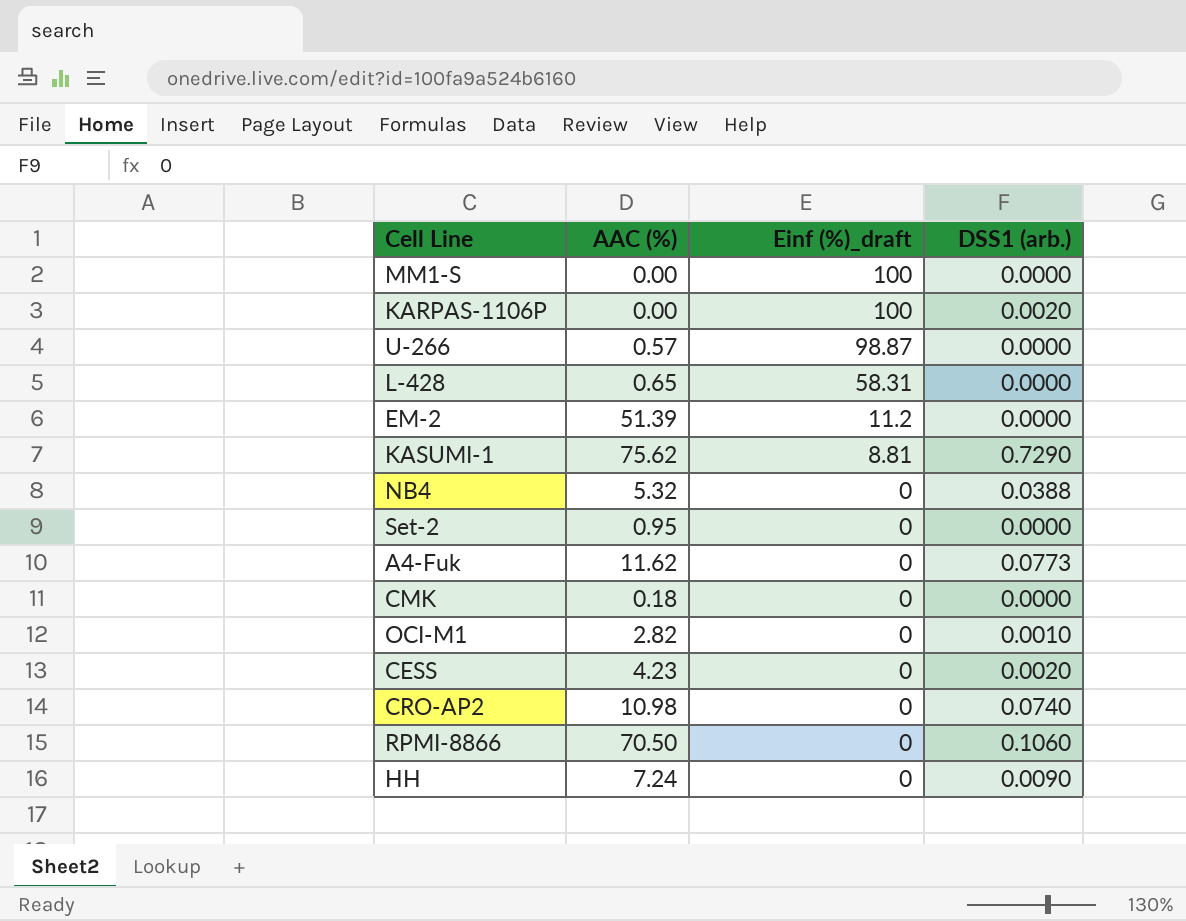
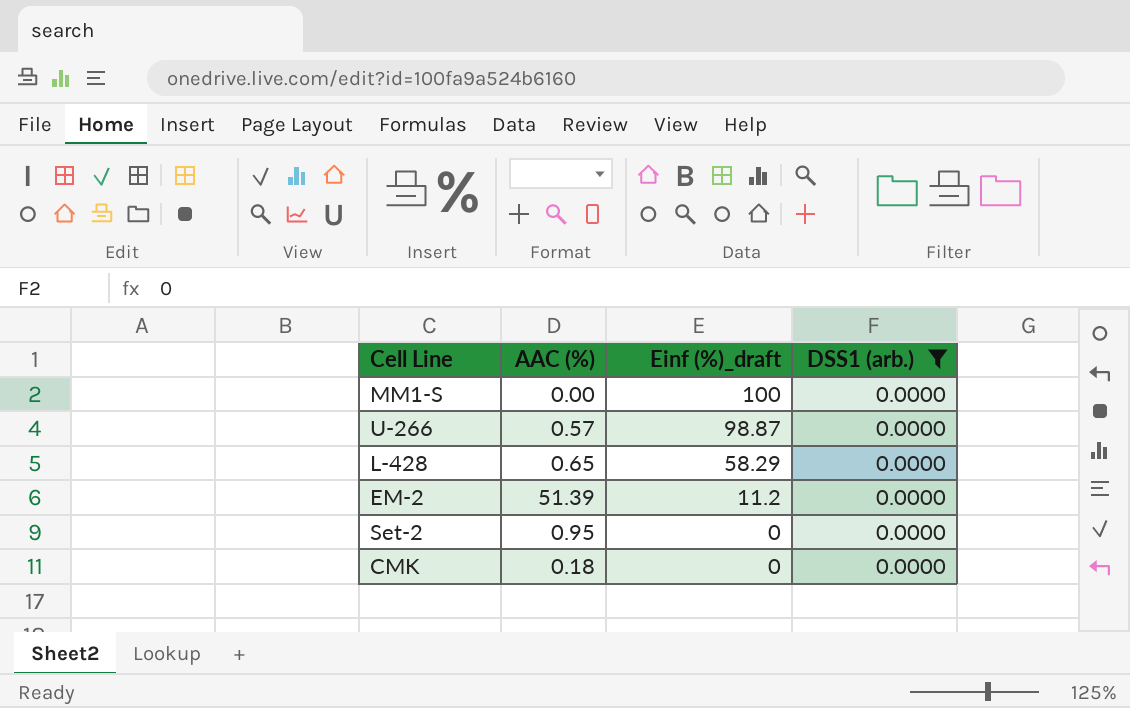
filter: none -> DSS1 (arb.) = 0.0000
L-428 | Einf (%)_draft: 58.31 -> 58.29

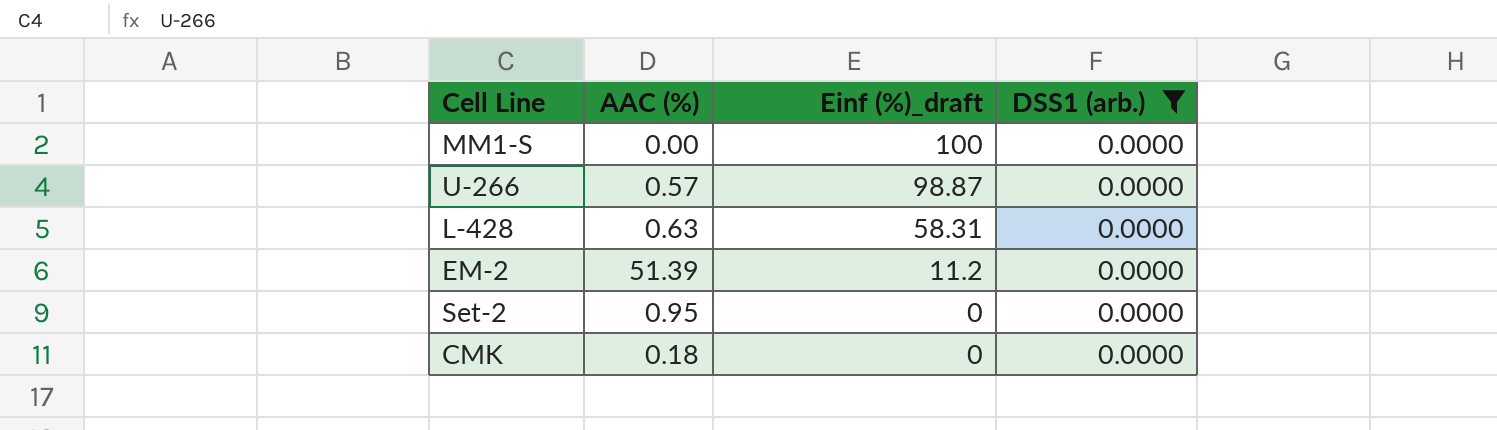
L-428 | AAC (%): 0.65 -> 0.63
L-428 | Einf (%)_draft: 58.29 -> 58.31

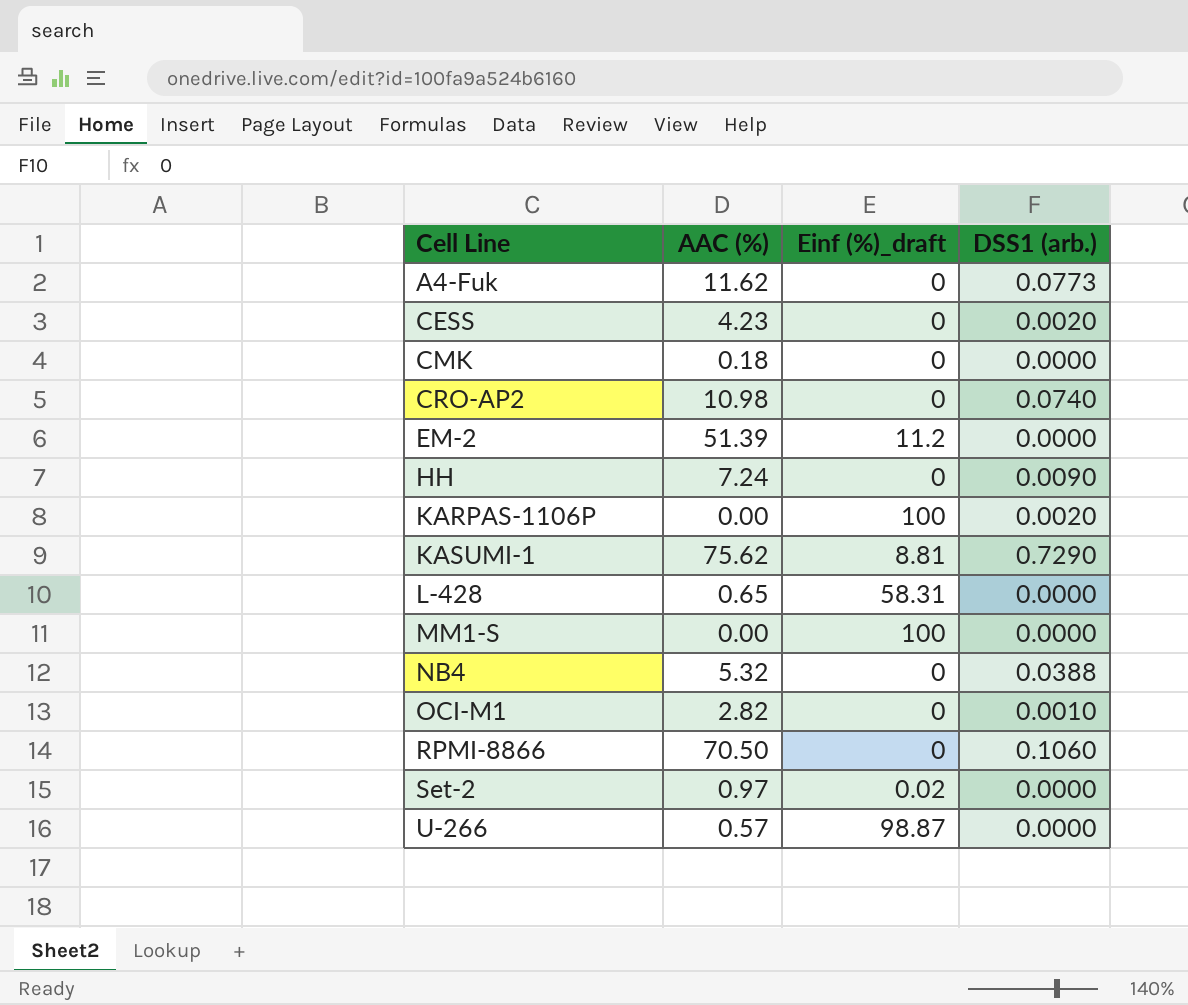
filter: DSS1 (arb.) = 0.0000 -> none
row order: Einf (%)_draft descending -> Cell Line ascending
L-428 | AAC (%): 0.63 -> 0.65
Set-2 | AAC (%): 0.95 -> 0.97
Set-2 | Einf (%)_draft: 0 -> 0.02

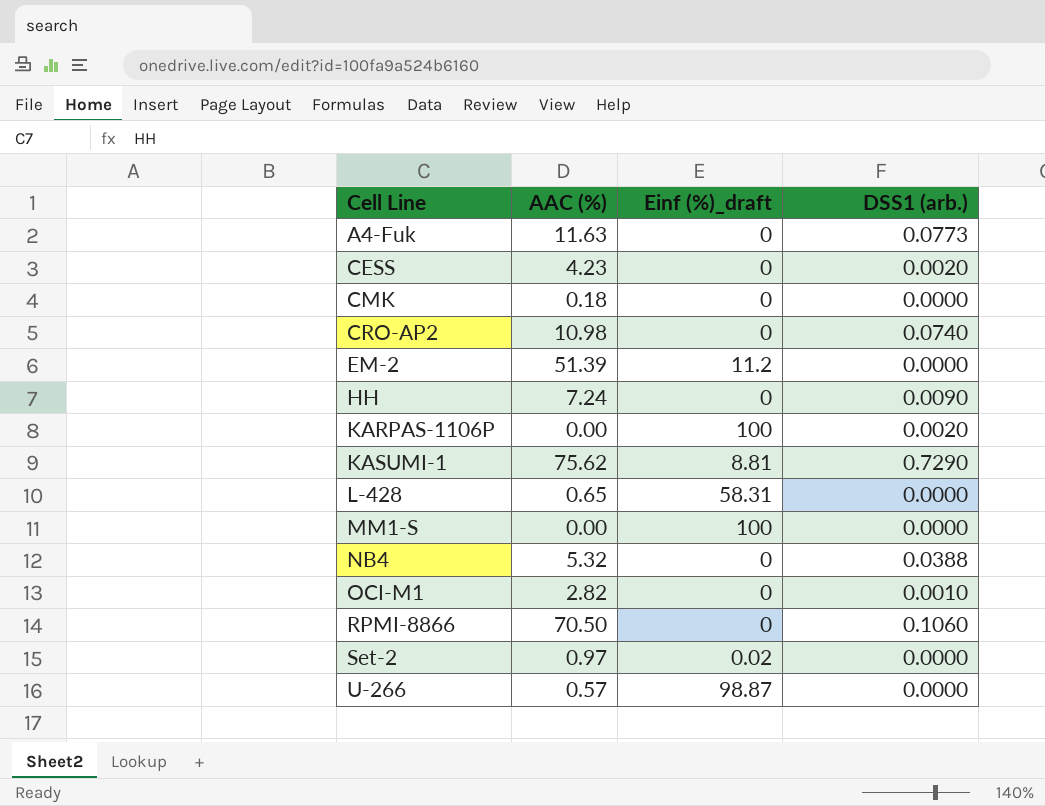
A4-Fuk | AAC (%): 11.62 -> 11.63

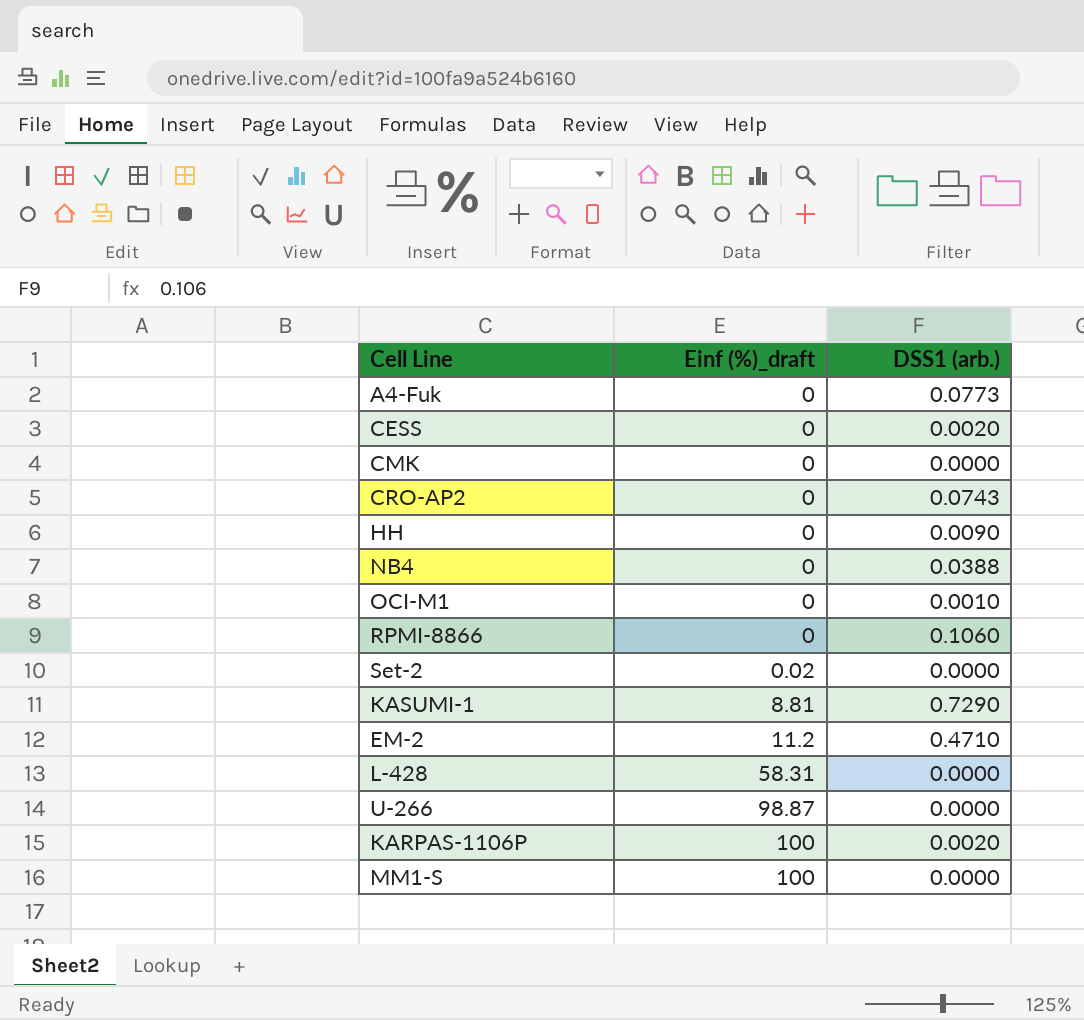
row order: Cell Line ascending -> Einf (%)_draft ascending
column AAC (%) | position: 2 -> none
CRO-AP2 | DSS1 (arb.): 0.0740 -> 0.0743
EM-2 | DSS1 (arb.): 0.0000 -> 0.4710

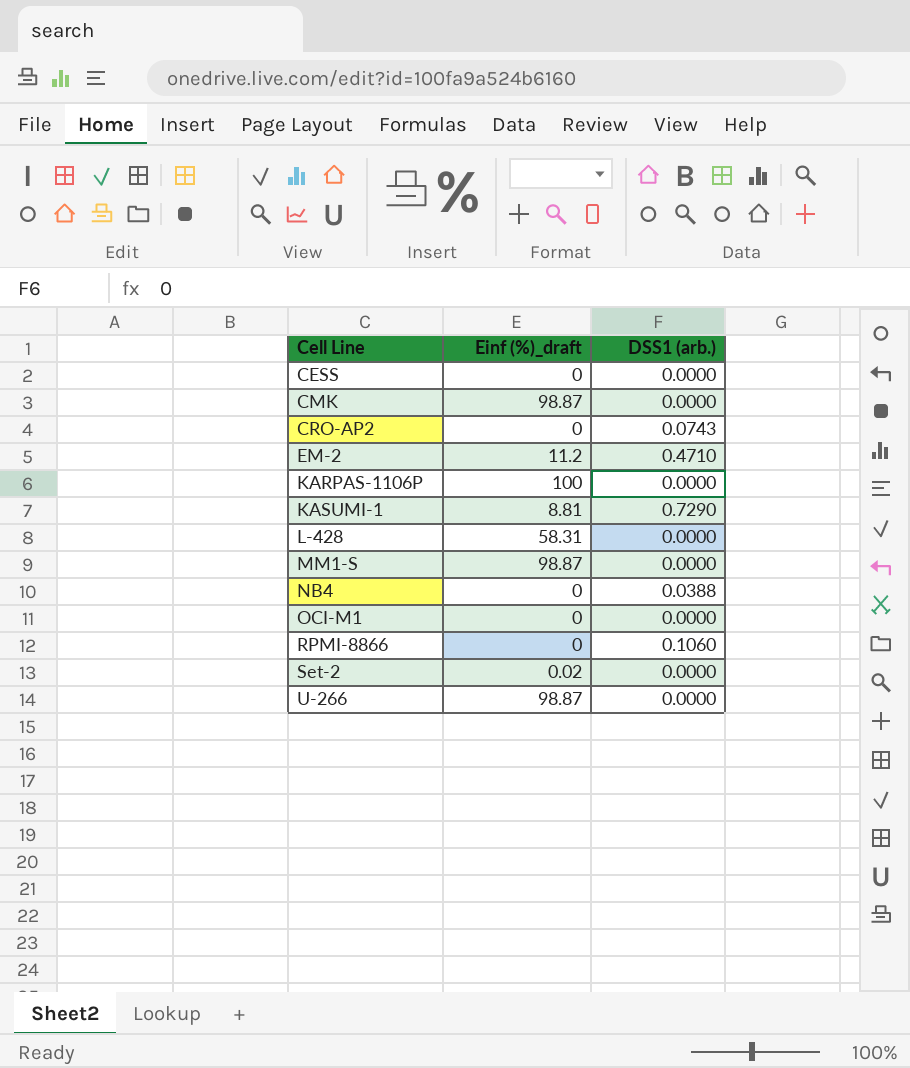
row order: Einf (%)_draft ascending -> Cell Line ascending
row A4-Fuk: 0 | 0.0773 -> none
row HH: 0 | 0.0090 -> none
CESS | DSS1 (arb.): 0.0020 -> 0.0000
CMK | Einf (%)_draft: 0 -> 98.87
KARPAS-1106P | DSS1 (arb.): 0.0020 -> 0.0000
MM1-S | Einf (%)_draft: 100 -> 98.87
OCI-M1 | DSS1 (arb.): 0.0010 -> 0.0000

